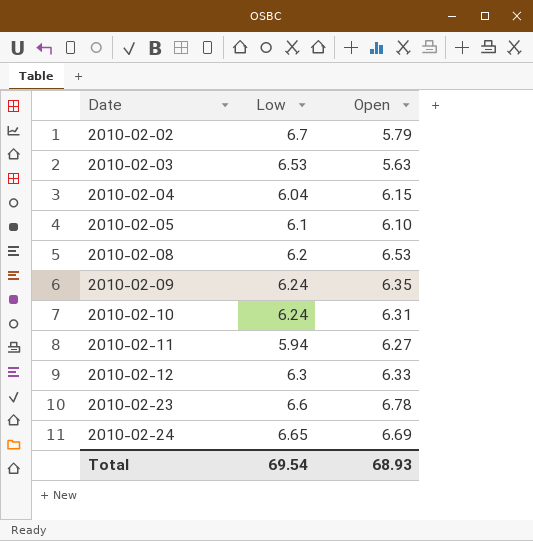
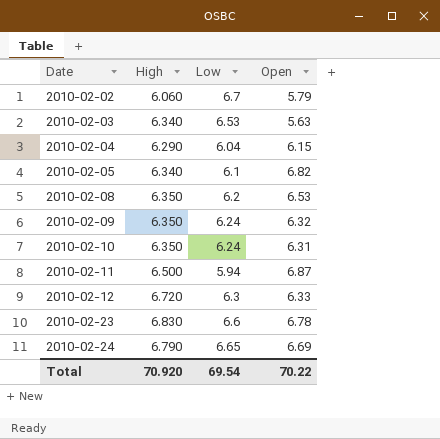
column High | position: none -> 2
2010-02-05 | Open: 6.10 -> 6.82
2010-02-09 | Open: 6.35 -> 6.32
2010-02-11 | Open: 6.27 -> 6.87
Total | Open: 68.93 -> 70.22

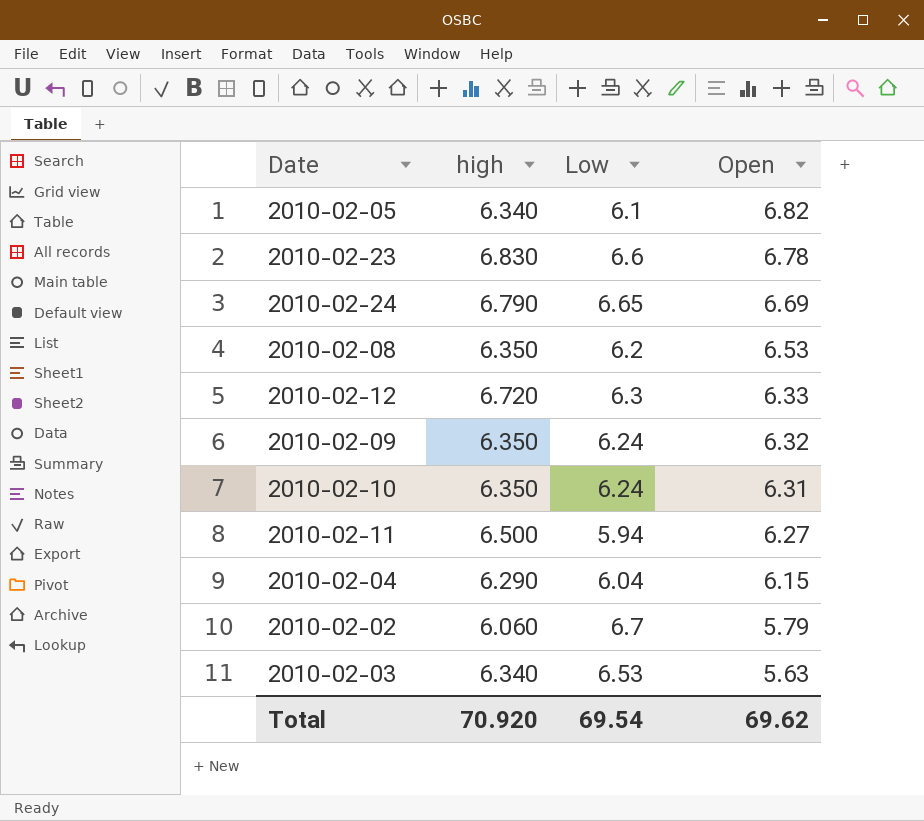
row order: Date ascending -> Open descending
column name: High -> high
2010-02-11 | Open: 6.87 -> 6.27
Total | Open: 70.22 -> 69.62

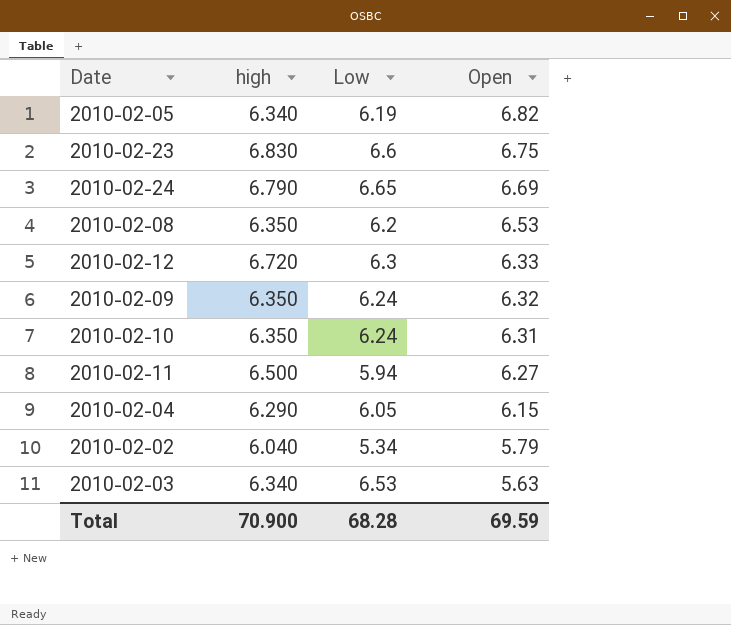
2010-02-05 | Low: 6.1 -> 6.19
2010-02-23 | Open: 6.78 -> 6.75
2010-02-04 | Low: 6.04 -> 6.05
2010-02-02 | high: 6.060 -> 6.040
2010-02-02 | Low: 6.7 -> 5.34
Total | high: 70.920 -> 70.900
Total | Low: 69.54 -> 68.28
Total | Open: 69.62 -> 69.59

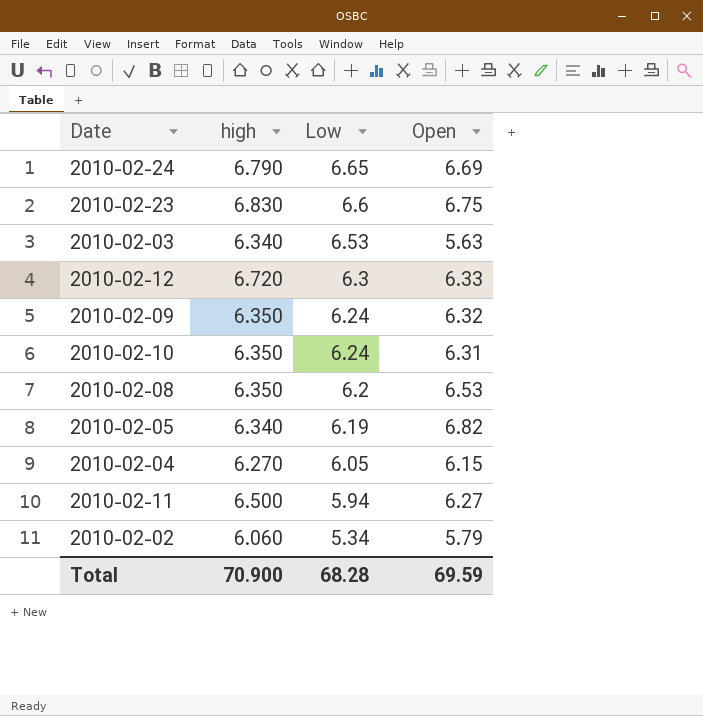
row order: Open descending -> Low descending
2010-02-04 | high: 6.290 -> 6.270
2010-02-02 | high: 6.040 -> 6.060

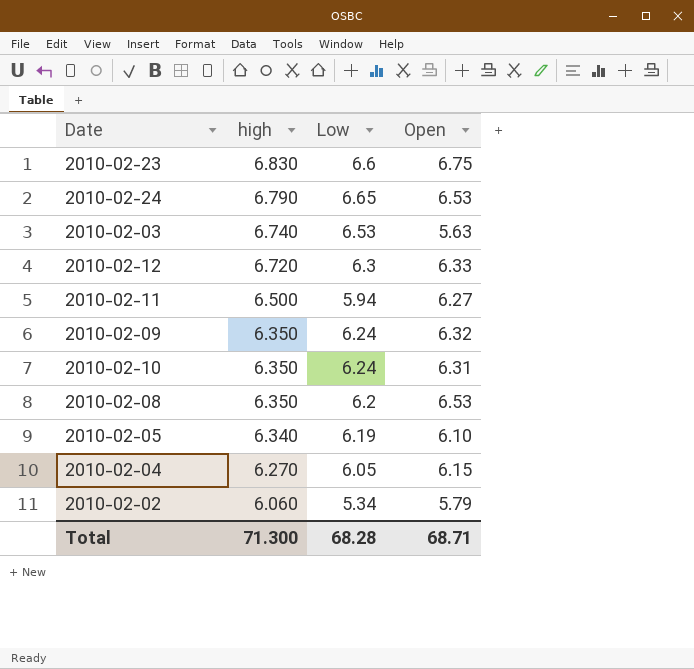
row order: Low descending -> high descending
2010-02-24 | Open: 6.69 -> 6.53
2010-02-03 | high: 6.340 -> 6.740
2010-02-05 | Open: 6.82 -> 6.10
Total | high: 70.900 -> 71.300
Total | Open: 69.59 -> 68.71

